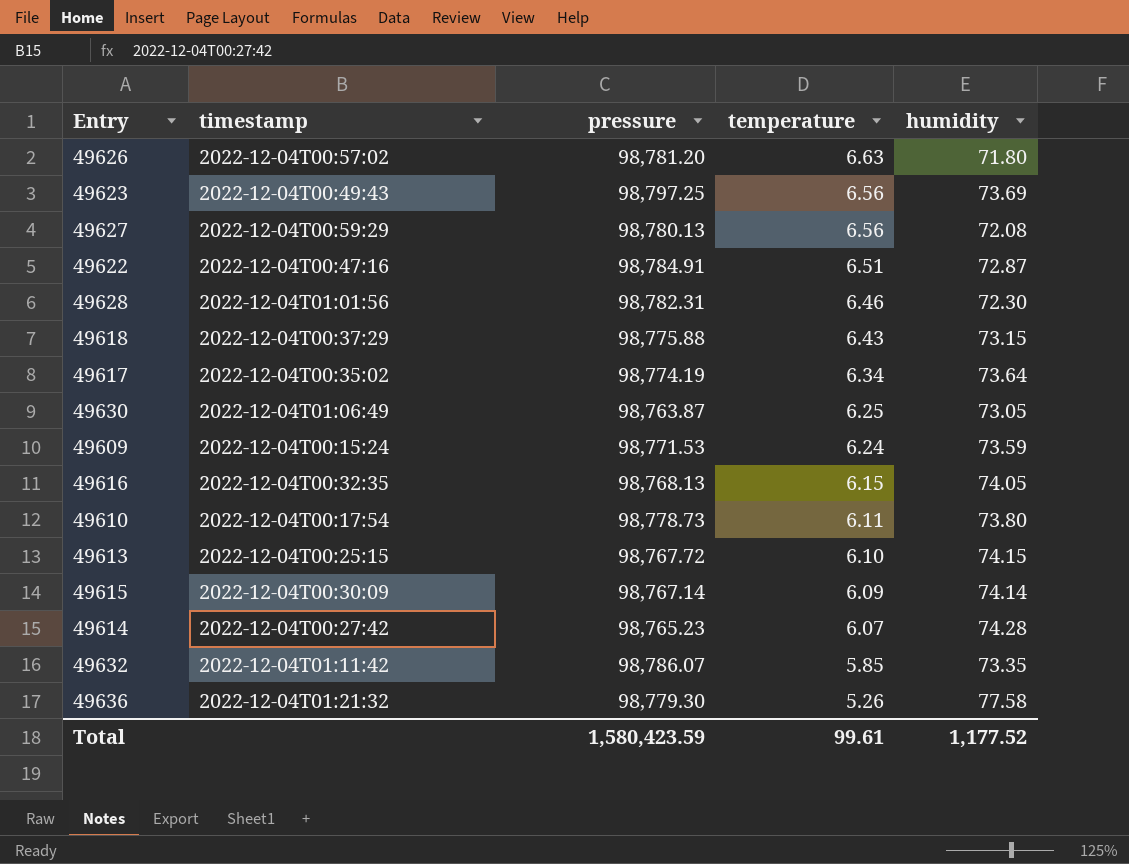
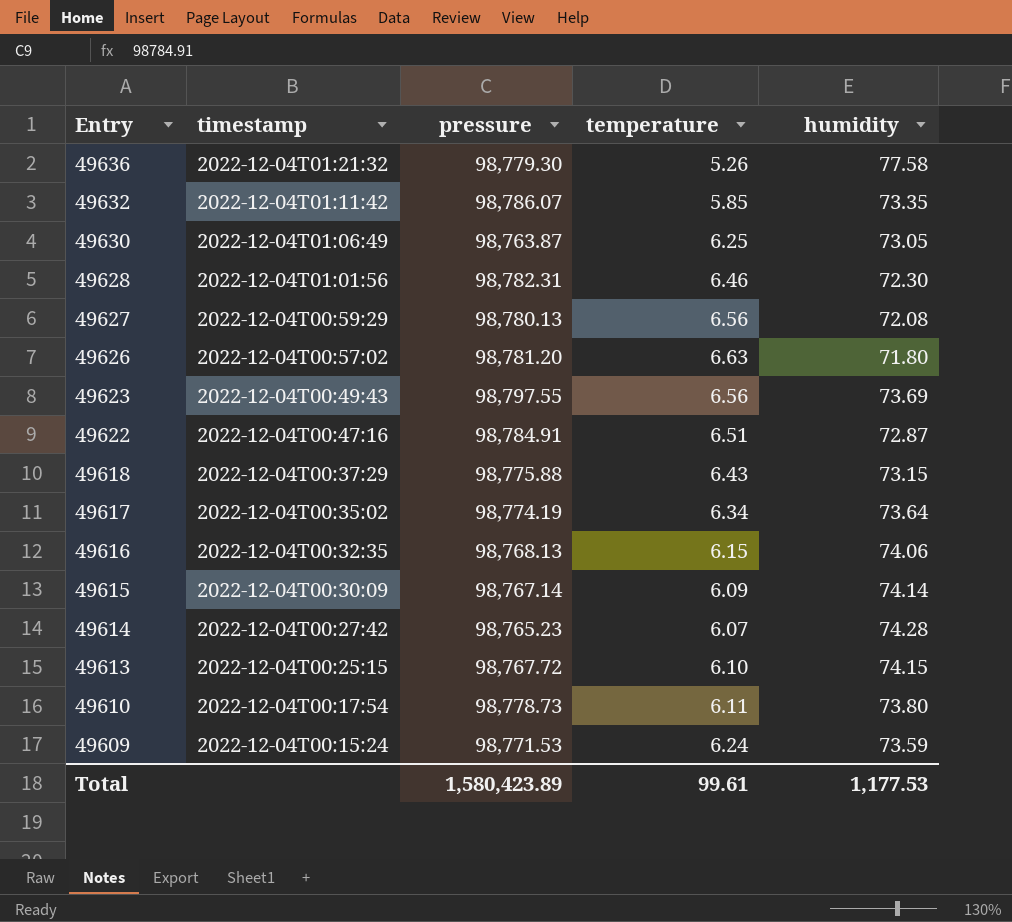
row order: temperature descending -> Entry descending
49623 | pressure: 98,797.25 -> 98,797.55
49616 | humidity: 74.05 -> 74.06
Total | pressure: 1,580,423.59 -> 1,580,423.89
Total | humidity: 1,177.52 -> 1,177.53

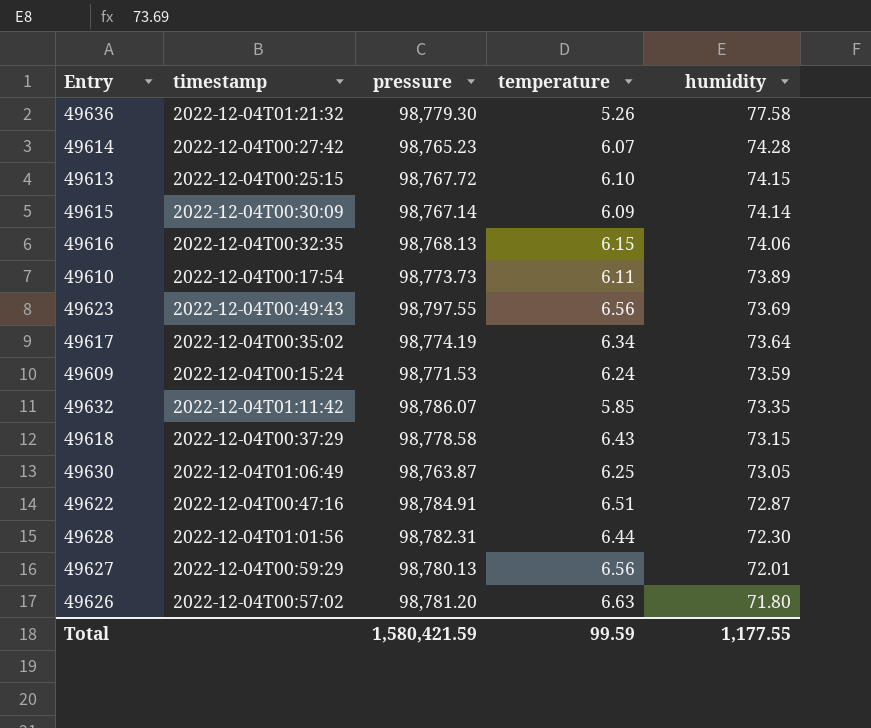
row order: Entry descending -> humidity descending
49610 | pressure: 98,778.73 -> 98,773.73
49610 | humidity: 73.80 -> 73.89
49618 | pressure: 98,775.88 -> 98,778.58
49628 | temperature: 6.46 -> 6.44
49627 | humidity: 72.08 -> 72.01
Total | pressure: 1,580,423.89 -> 1,580,421.59
Total | temperature: 99.61 -> 99.59
Total | humidity: 1,177.53 -> 1,177.55

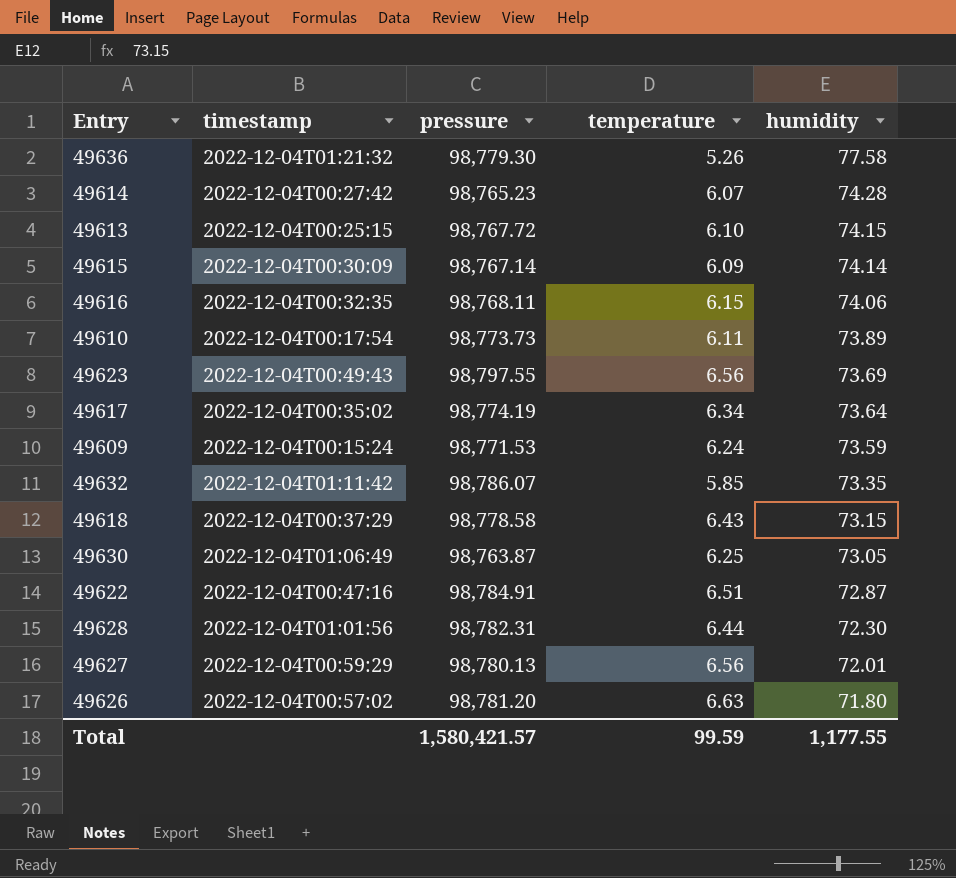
49616 | pressure: 98,768.13 -> 98,768.11
Total | pressure: 1,580,421.59 -> 1,580,421.57

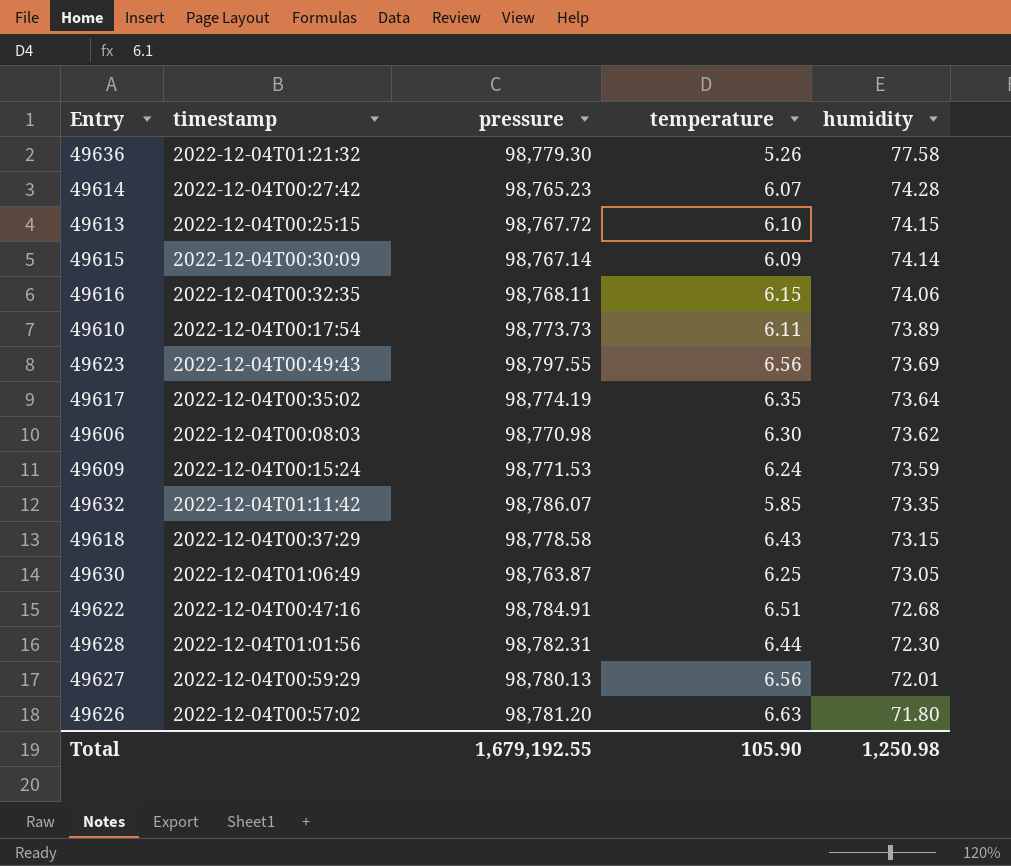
49617 | temperature: 6.34 -> 6.35
row 49606: none -> 2022-12-04T00:08:03 | 98,770.98 | 6.30 | 73.62
49622 | humidity: 72.87 -> 72.68
Total | pressure: 1,580,421.57 -> 1,679,192.55
Total | temperature: 99.59 -> 105.90
Total | humidity: 1,177.55 -> 1,250.98

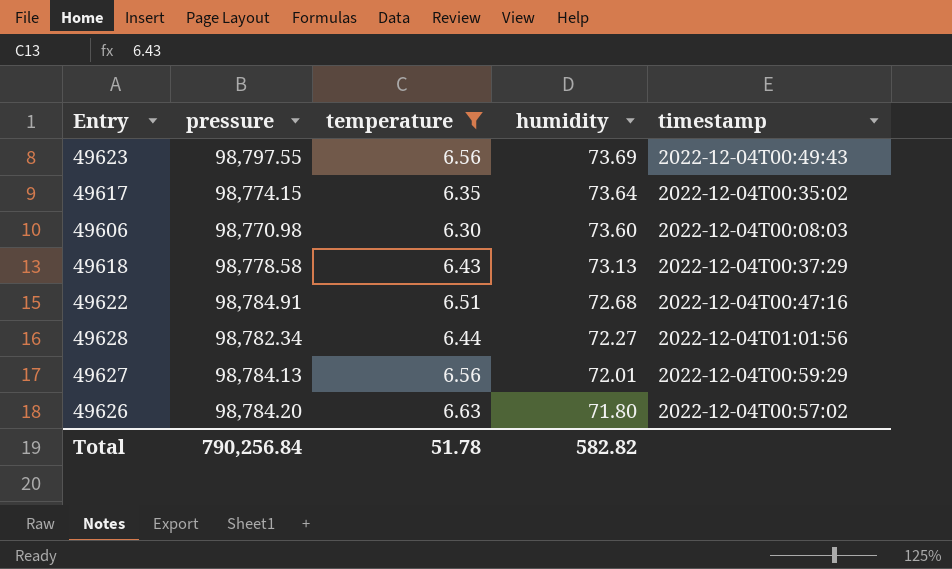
filter: none -> temperature >= 6.30
column timestamp | position: 2 -> 5
49617 | pressure: 98,774.19 -> 98,774.15
49606 | humidity: 73.62 -> 73.60
49618 | humidity: 73.15 -> 73.13
49628 | pressure: 98,782.31 -> 98,782.34
49628 | humidity: 72.30 -> 72.27
49627 | pressure: 98,780.13 -> 98,784.13
49626 | pressure: 98,781.20 -> 98,784.20
Total | pressure: 1,679,192.55 -> 790,256.84
Total | temperature: 105.90 -> 51.78
Total | humidity: 1,250.98 -> 582.82

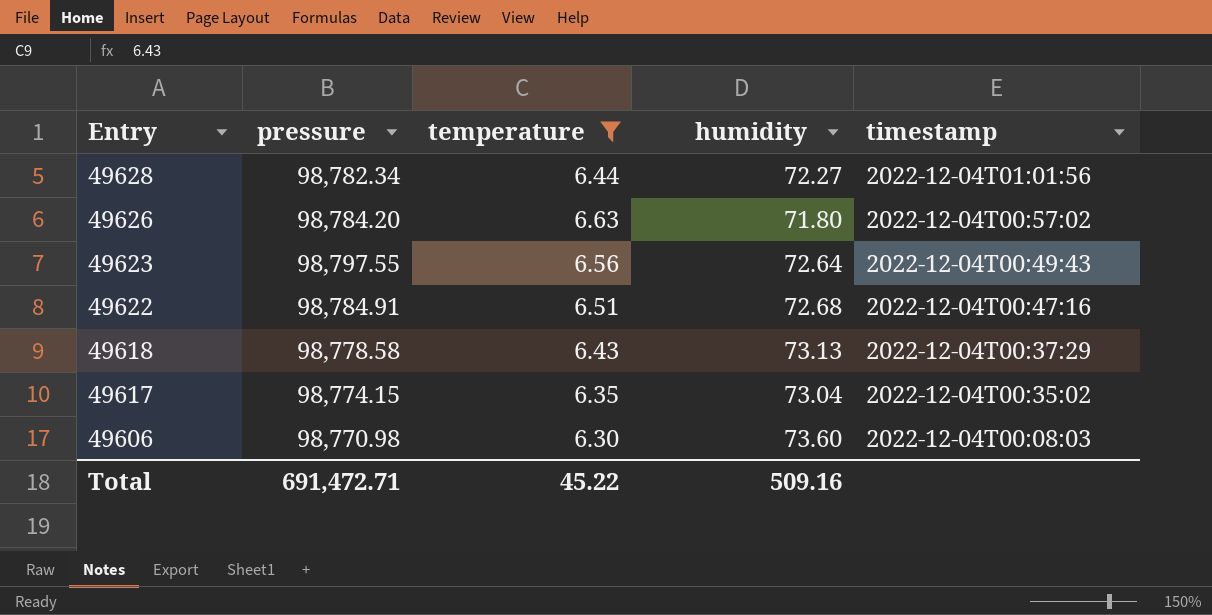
row order: humidity descending -> Entry descending
row 49627: 98,784.13 | 6.56 | 72.01 | 2022-12-04T00:59:29 -> none
49623 | humidity: 73.69 -> 72.64
49617 | humidity: 73.64 -> 73.04
Total | pressure: 790,256.84 -> 691,472.71
Total | temperature: 51.78 -> 45.22
Total | humidity: 582.82 -> 509.16

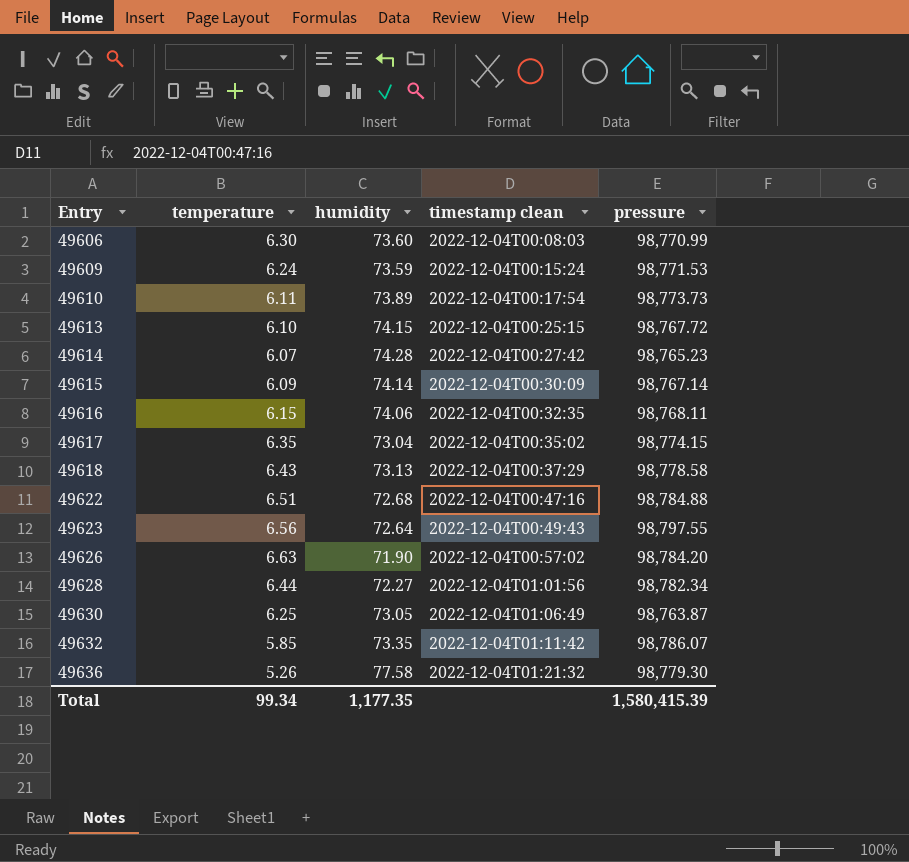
filter: temperature >= 6.30 -> none
row order: Entry descending -> Entry ascending
column name: timestamp -> timestamp clean
column pressure | position: 2 -> 5
49606 | pressure: 98,770.98 -> 98,770.99
49622 | pressure: 98,784.91 -> 98,784.88
49626 | humidity: 71.80 -> 71.90
Total | temperature: 45.22 -> 99.34
Total | humidity: 509.16 -> 1,177.35
Total | pressure: 691,472.71 -> 1,580,415.39

